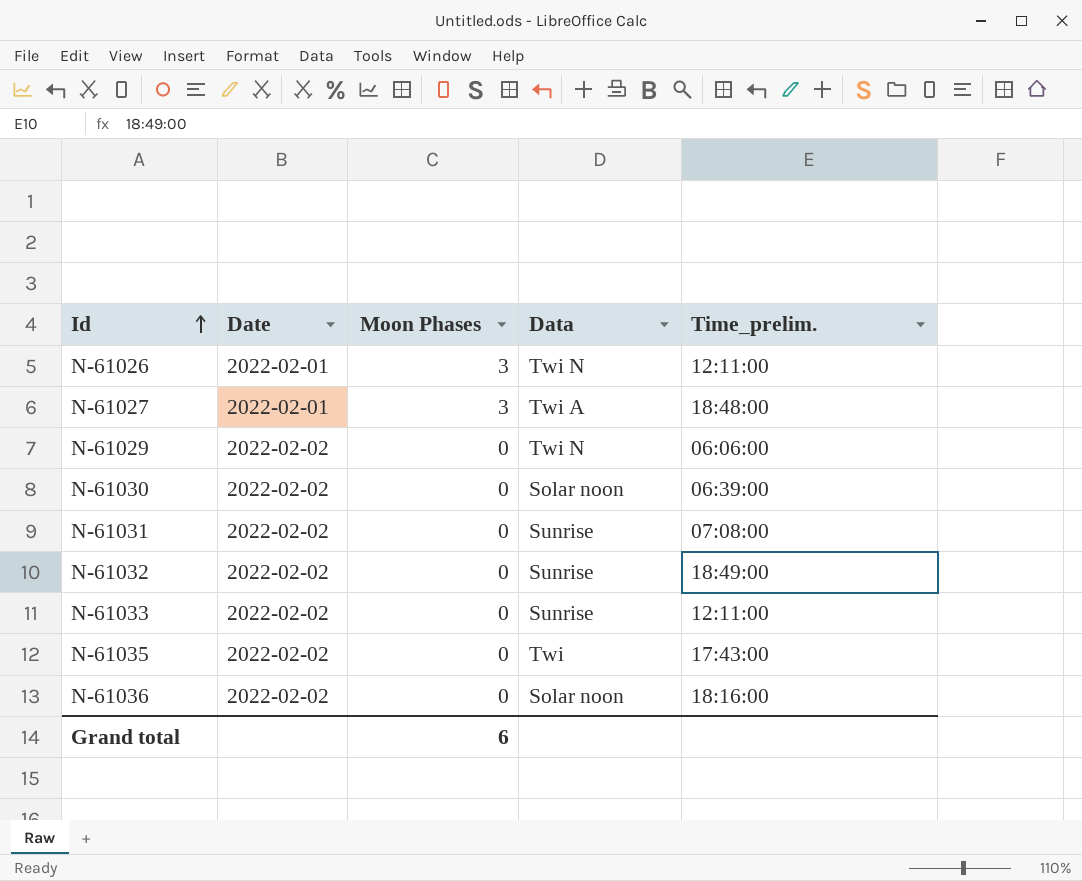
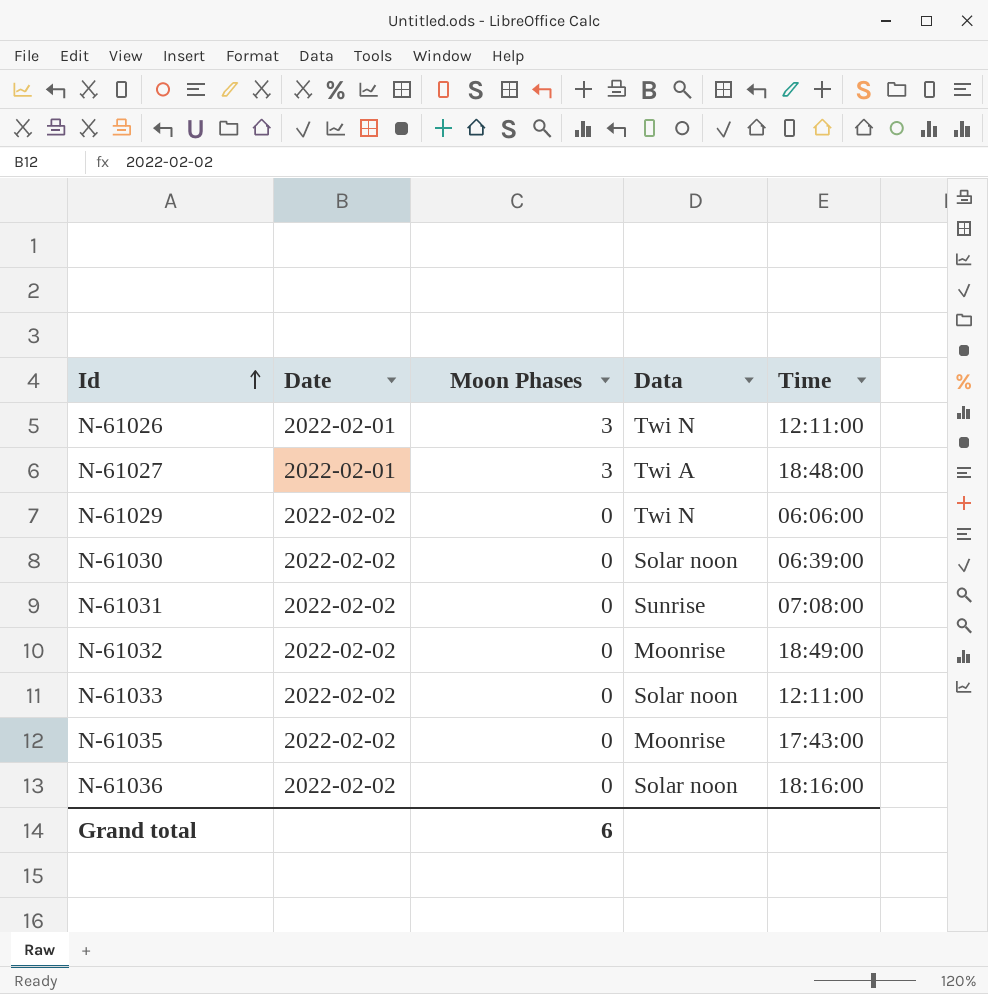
column name: Time_prelim. -> Time
N-61032 | Data: Sunrise -> Moonrise
N-61033 | Data: Sunrise -> Solar noon
N-61035 | Data: Twi -> Moonrise

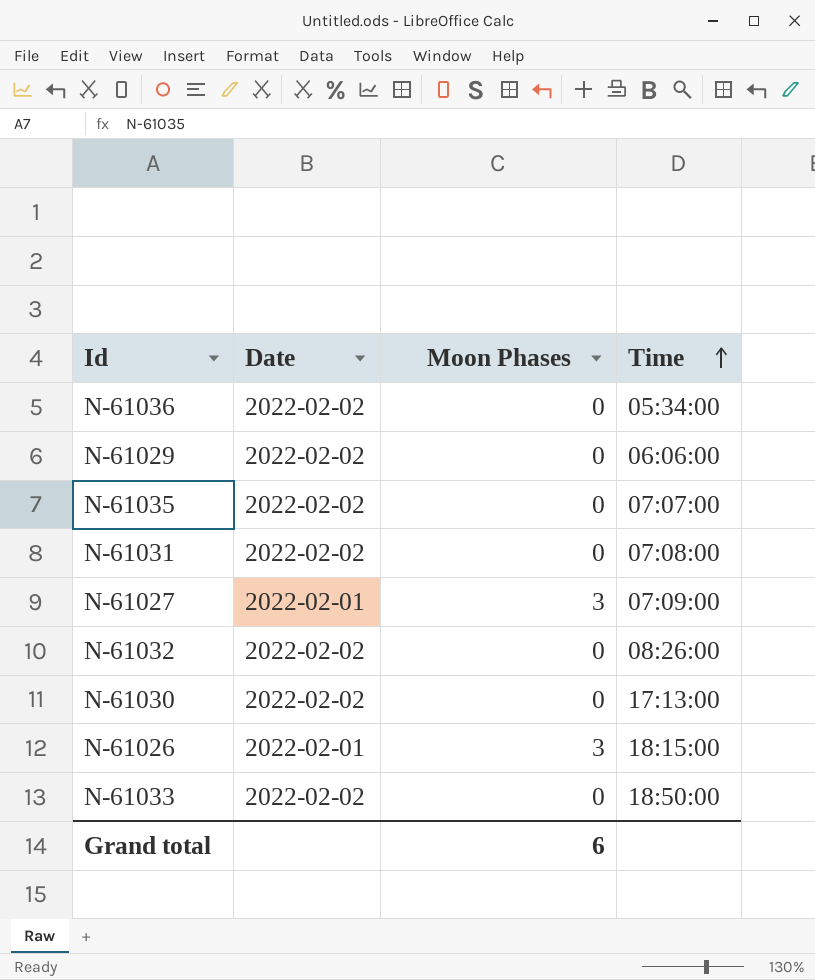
row order: Id ascending -> Time ascending
column Data | position: 4 -> none
N-61036 | Time: 18:16:00 -> 05:34:00
N-61035 | Time: 17:43:00 -> 07:07:00
N-61027 | Time: 18:48:00 -> 07:09:00
N-61032 | Time: 18:49:00 -> 08:26:00
N-61030 | Time: 06:39:00 -> 17:13:00
N-61026 | Time: 12:11:00 -> 18:15:00
N-61033 | Time: 12:11:00 -> 18:50:00

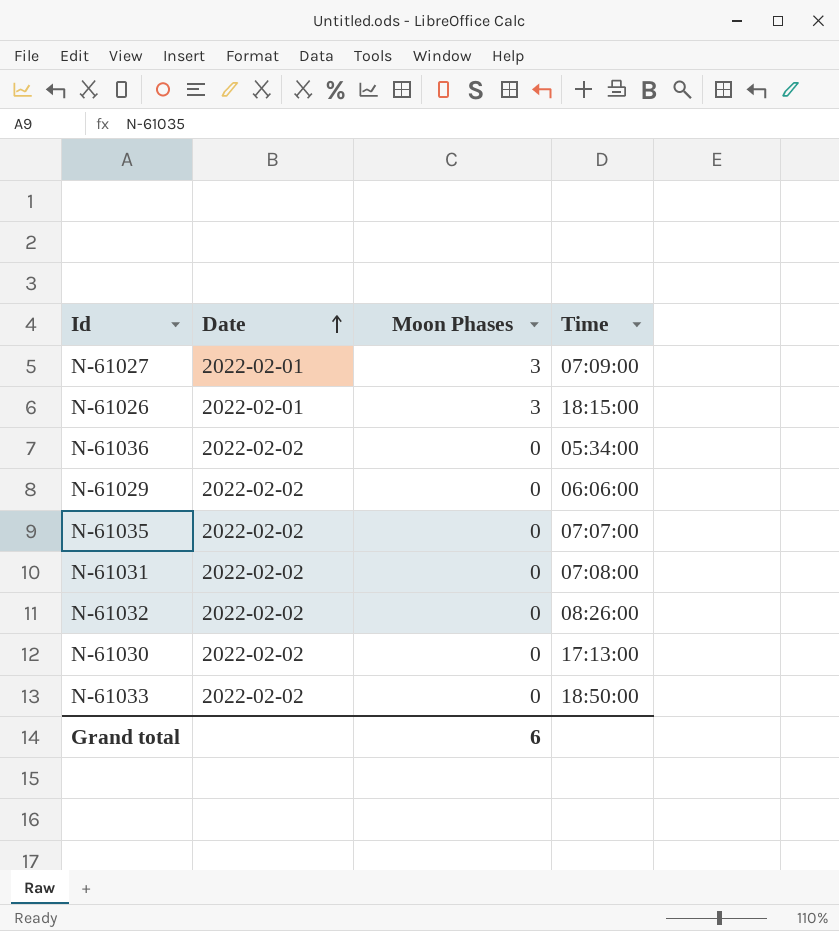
row order: Time ascending -> Date ascending

